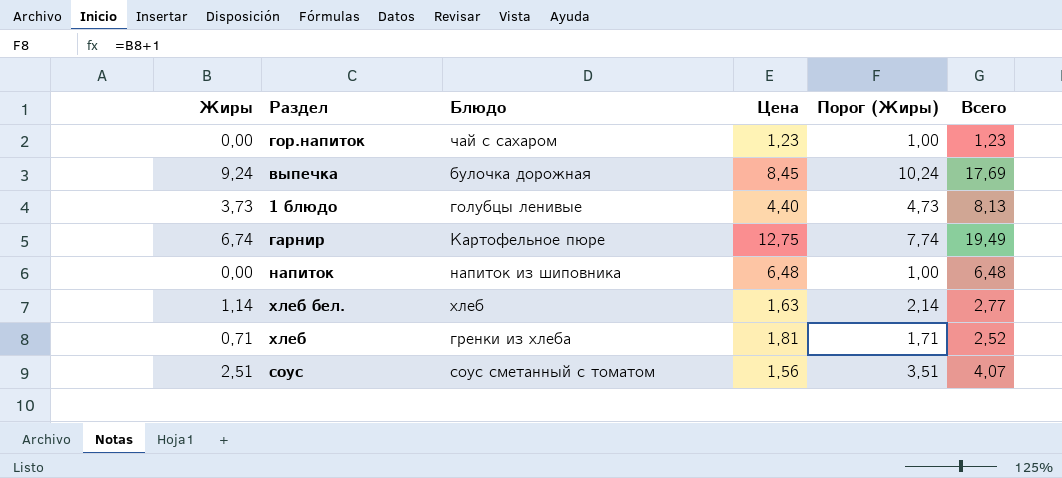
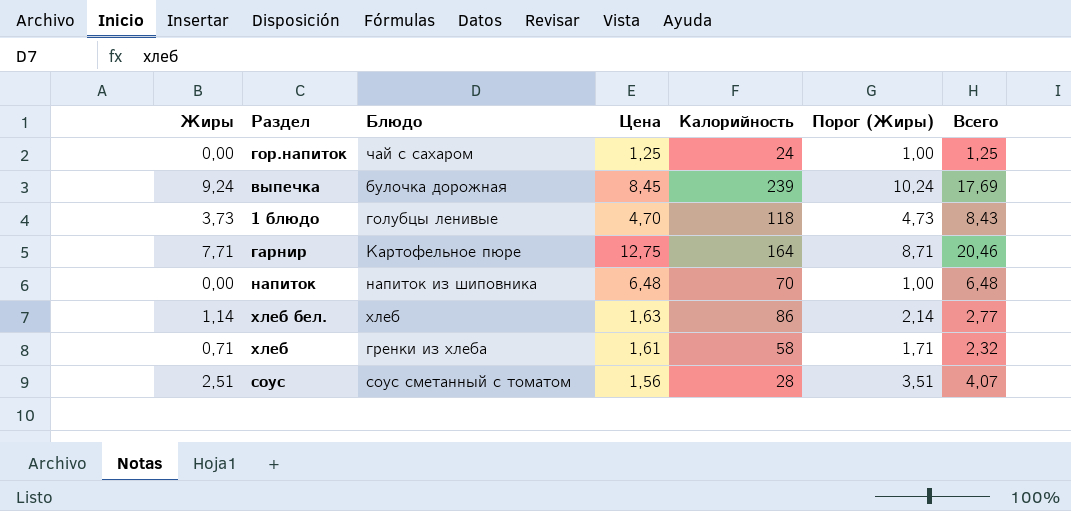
column Калорийность | position: none -> 5
гор.напиток | Цена: 1,23 -> 1,25
гор.напиток | Всего: 1,23 -> 1,25
1 блюдо | Цена: 4,40 -> 4,70
1 блюдо | Всего: 8,13 -> 8,43
гарнир | Жиры: 6,74 -> 7,71
гарнир | Порог (Жиры): 7,74 -> 8,71
гарнир | Всего: 19,49 -> 20,46
хлеб | Цена: 1,81 -> 1,61
хлеб | Всего: 2,52 -> 2,32

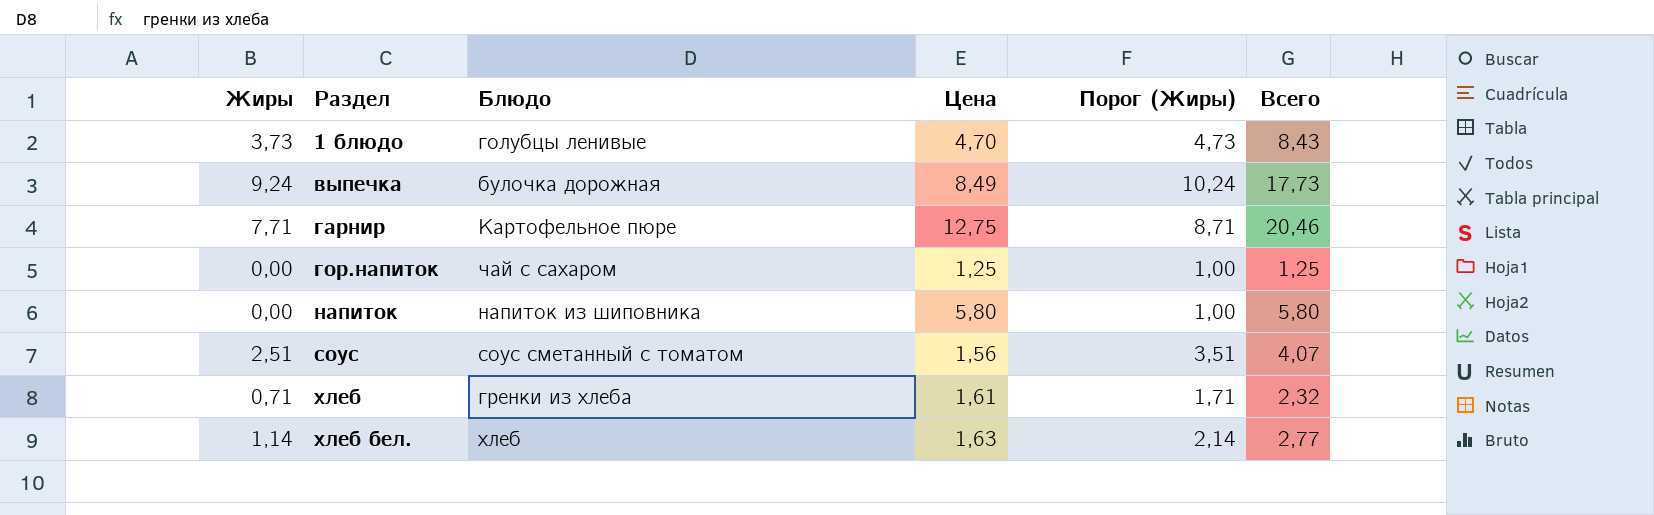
row order: none -> Раздел ascending
column Калорийность | position: 5 -> none
выпечка | Цена: 8,45 -> 8,49
выпечка | Всего: 17,69 -> 17,73
напиток | Цена: 6,48 -> 5,80
напиток | Всего: 6,48 -> 5,80

